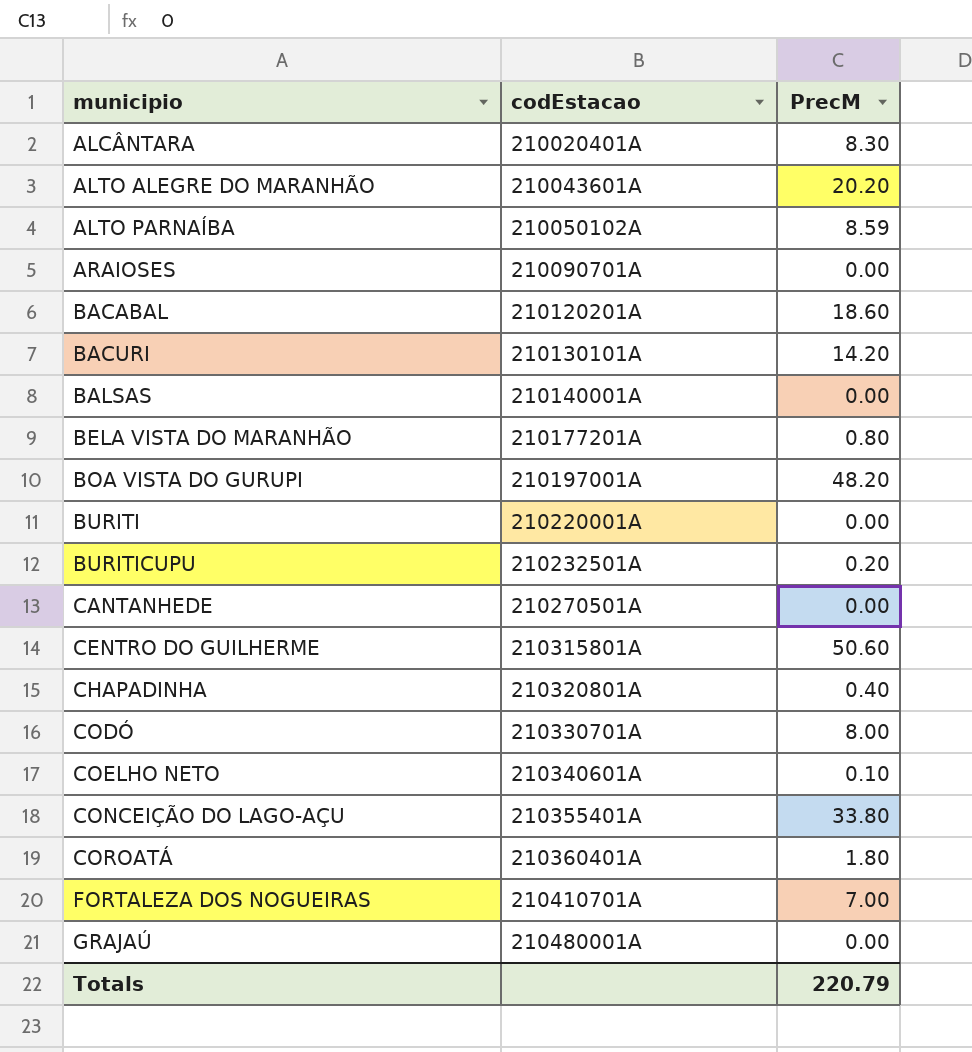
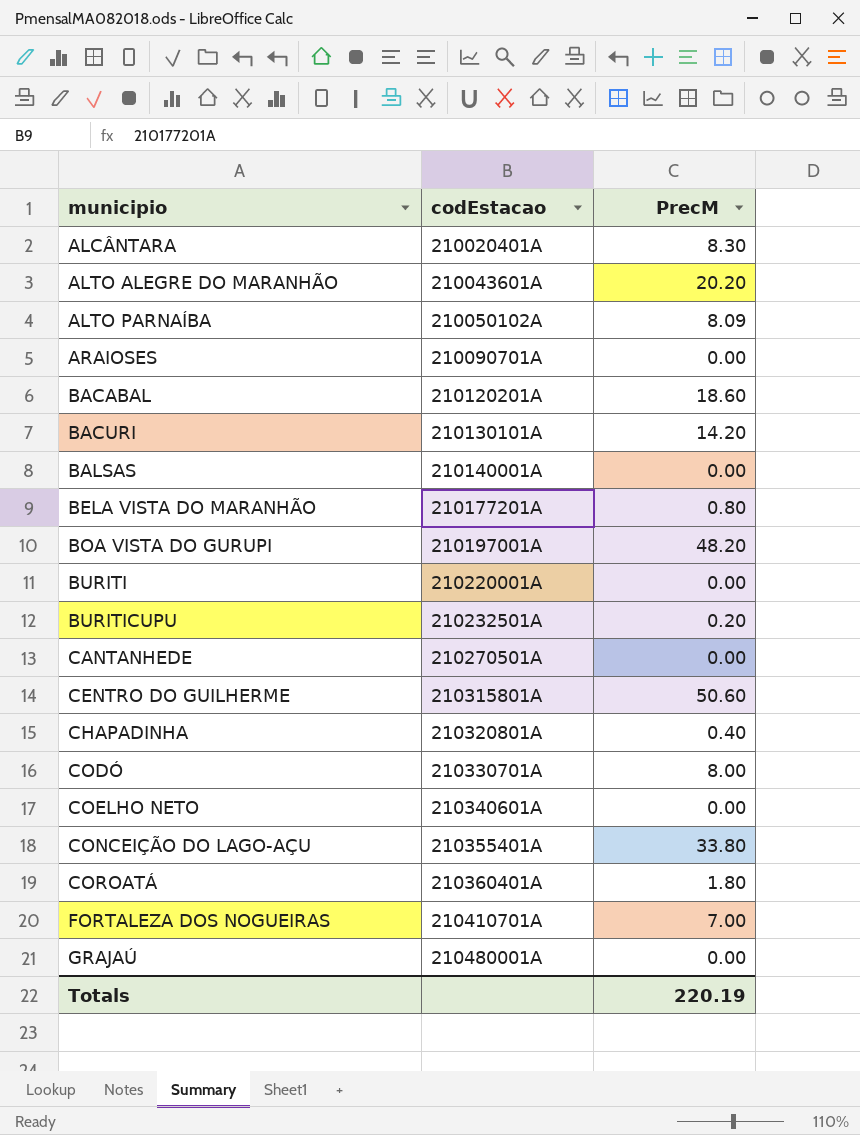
ALTO PARNAÍBA | PrecM: 8.59 -> 8.09
COELHO NETO | PrecM: 0.10 -> 0.00
Totals | PrecM: 220.79 -> 220.19

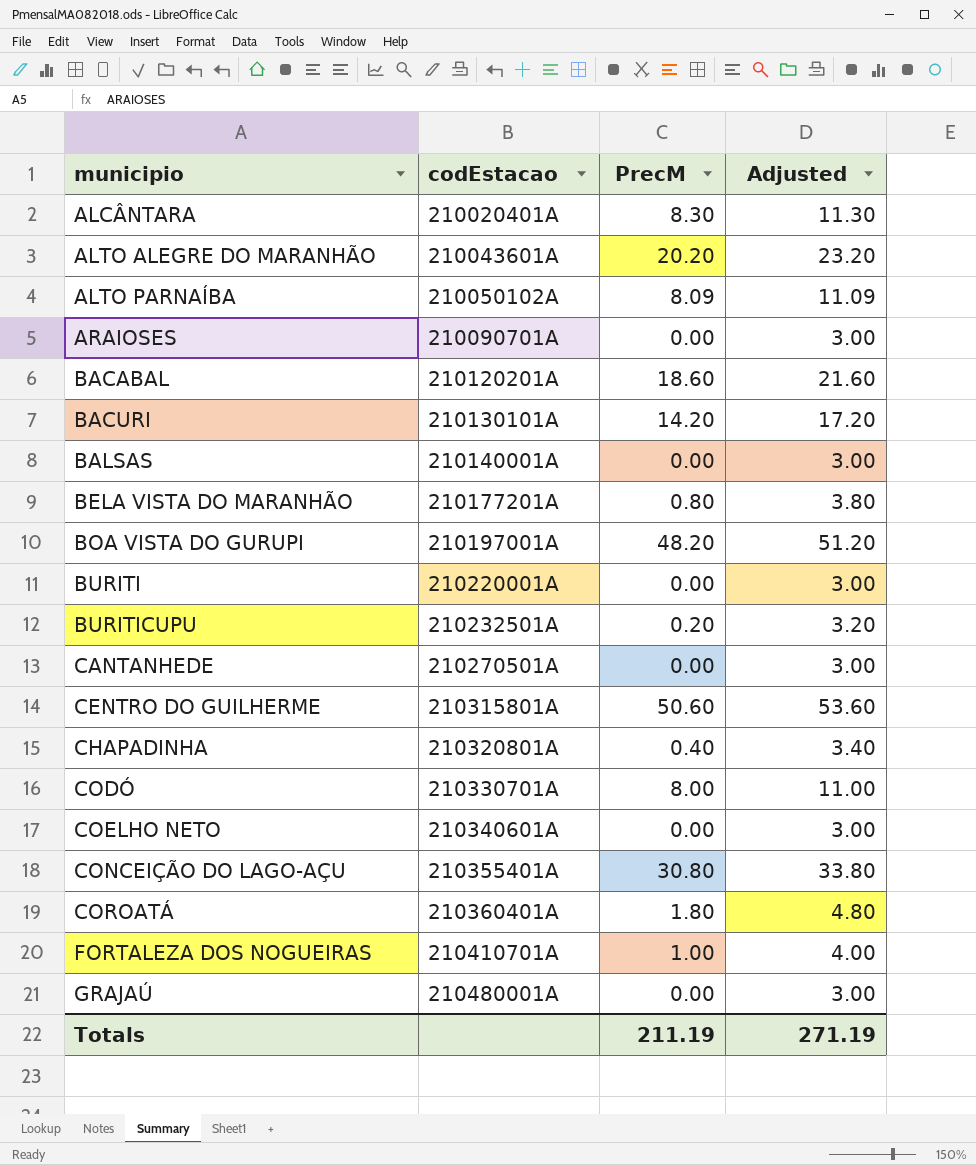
column Adjusted | formula: none -> [PrecM] + 3
CONCEIÇÃO DO LAGO-AÇU | PrecM: 33.80 -> 30.80
FORTALEZA DOS NOGUEIRAS | PrecM: 7.00 -> 1.00
Totals | PrecM: 220.19 -> 211.19

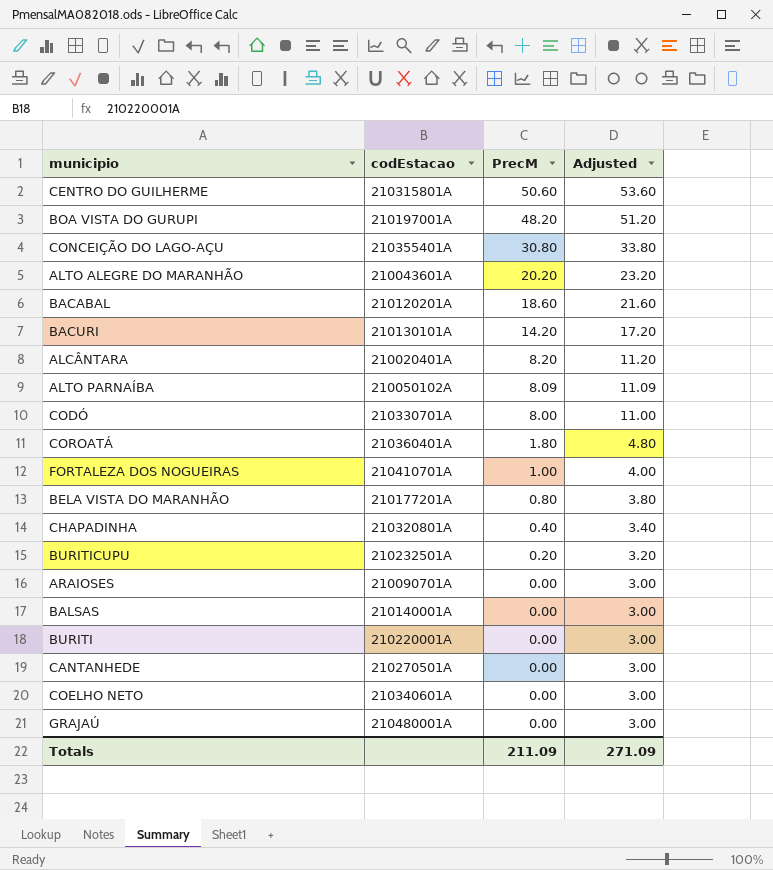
row order: municipio ascending -> PrecM descending
ALCÂNTARA | PrecM: 8.30 -> 8.20
ALCÂNTARA | Adjusted: 11.30 -> 11.20
Totals | PrecM: 211.19 -> 211.09
Totals | Adjusted: 271.19 -> 271.09

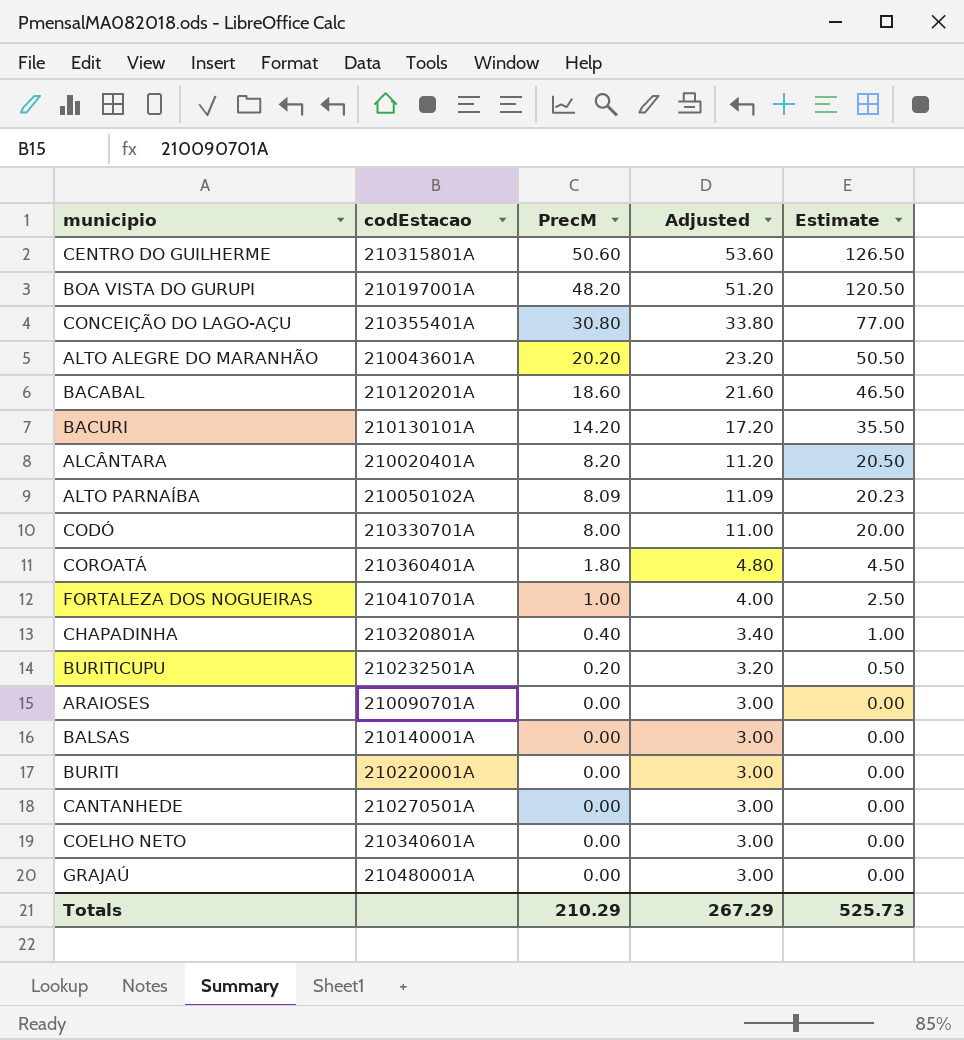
column Estimate | formula: none -> [PrecM] * 2.5
row BELA VISTA DO MARANHÃO: 210177201A | 0.80 | 3.80 -> none
Totals | PrecM: 211.09 -> 210.29
Totals | Adjusted: 271.09 -> 267.29

